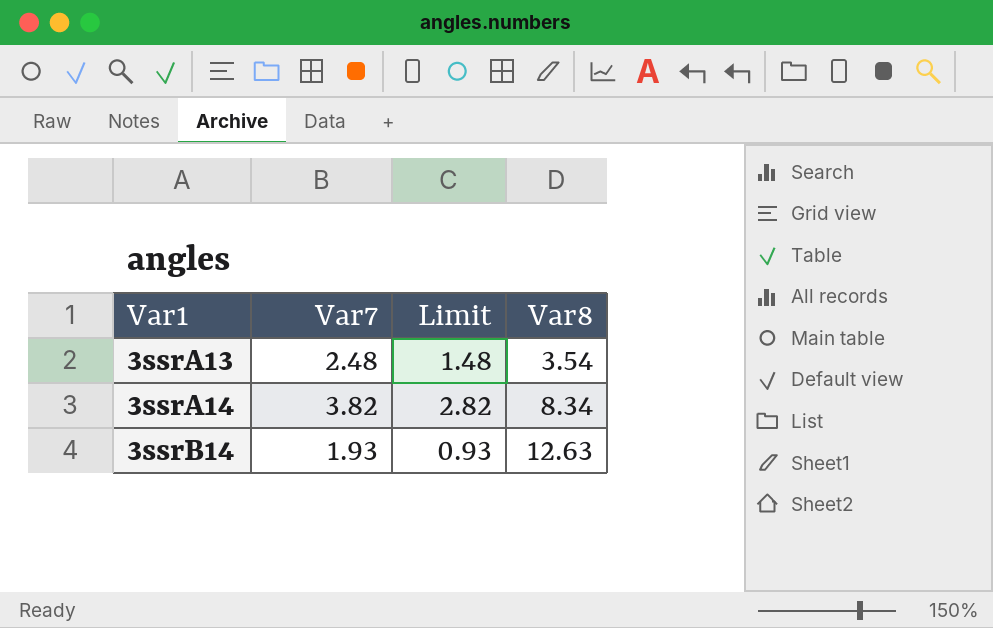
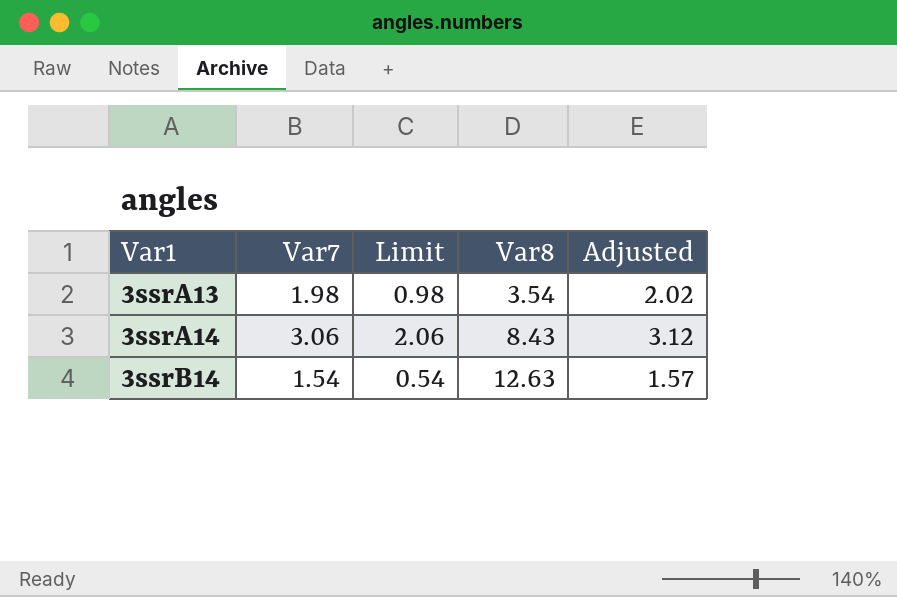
column Adjusted | formula: none -> [Var7] * 1.02
3ssrA13 | Var7: 2.48 -> 1.98
3ssrA13 | Limit: 1.48 -> 0.98
3ssrA14 | Var7: 3.82 -> 3.06
3ssrA14 | Limit: 2.82 -> 2.06
3ssrA14 | Var8: 8.34 -> 8.43
3ssrB14 | Var7: 1.93 -> 1.54
3ssrB14 | Limit: 0.93 -> 0.54

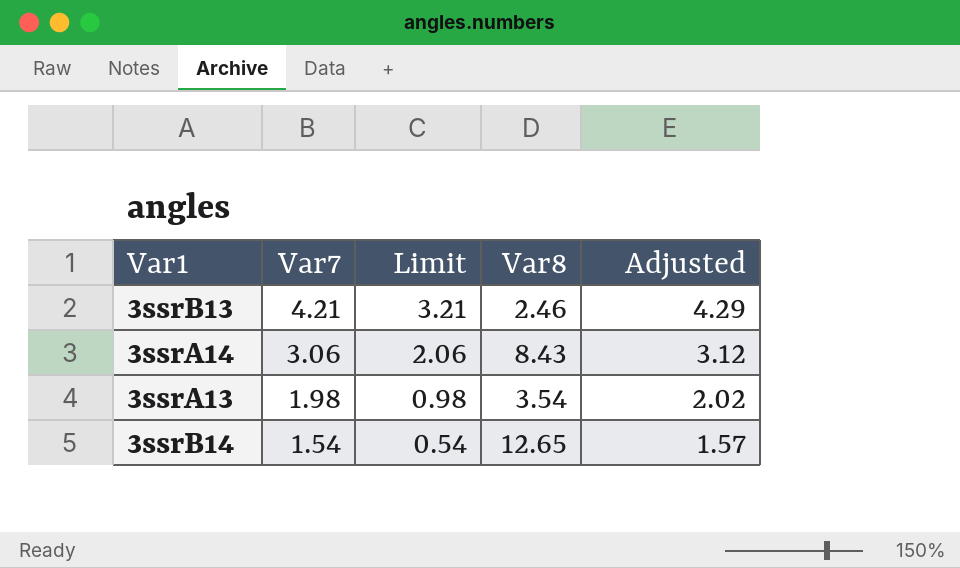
row order: Var1 ascending -> Var7 descending
row 3ssrB13: none -> 4.21 | 3.21 | 2.46 | 4.29
3ssrB14 | Var8: 12.63 -> 12.65

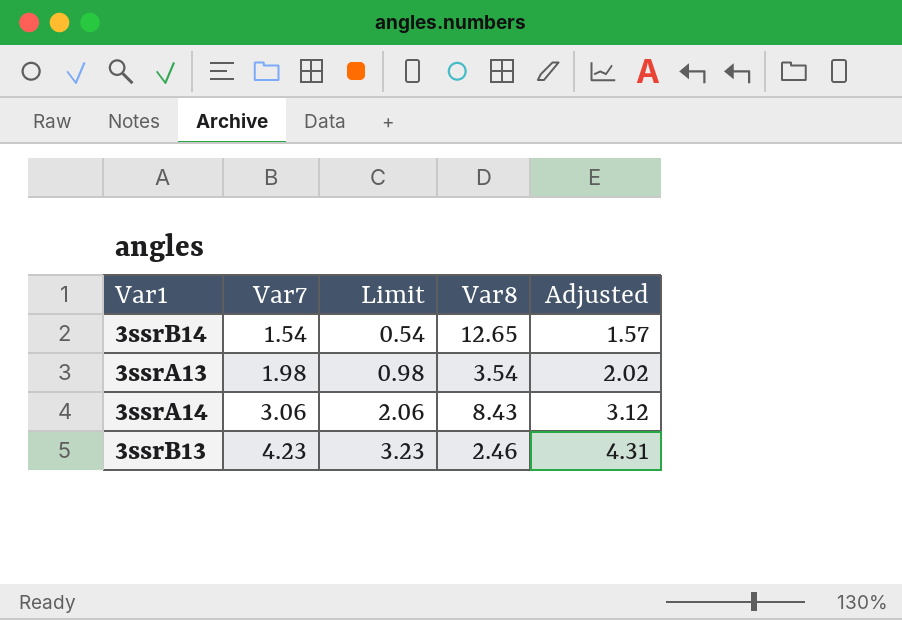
row order: Var7 descending -> Var7 ascending
3ssrB13 | Var7: 4.21 -> 4.23
3ssrB13 | Limit: 3.21 -> 3.23
3ssrB13 | Adjusted: 4.29 -> 4.31

